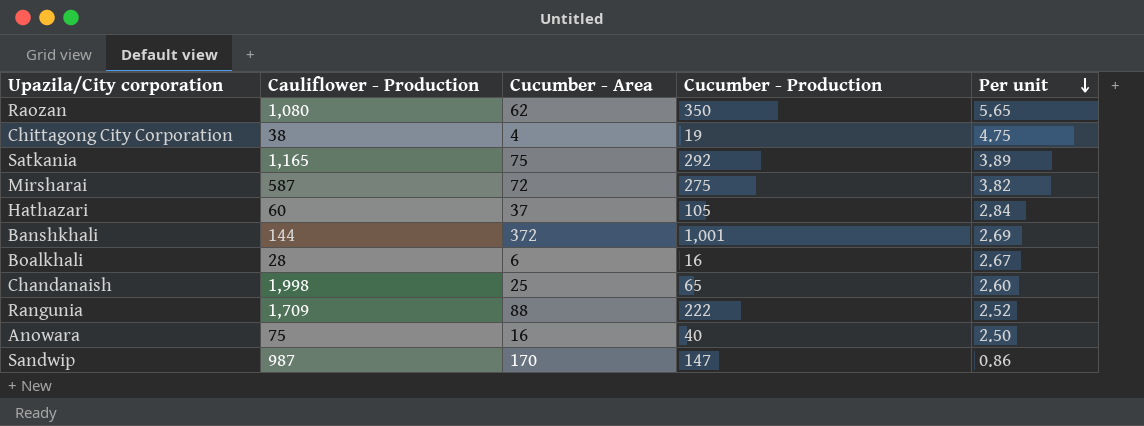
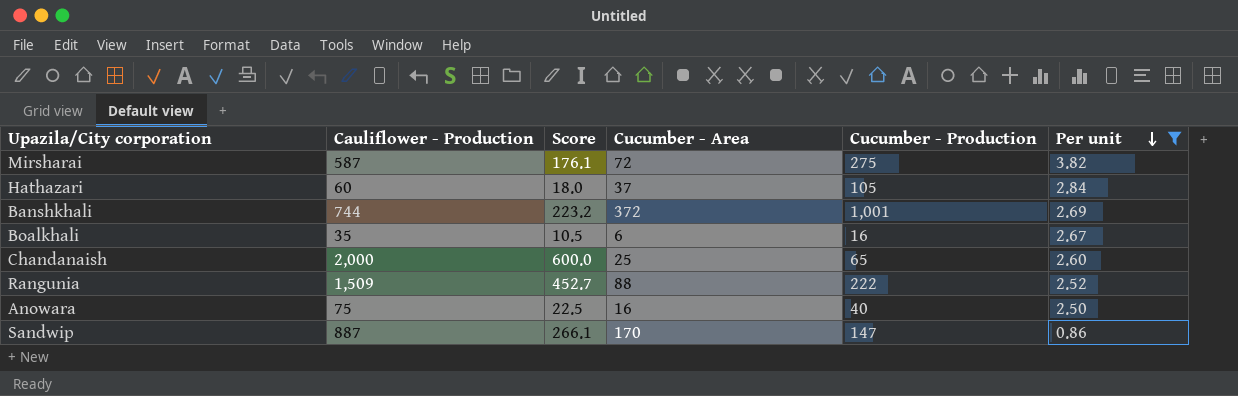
filter: none -> Per unit <= 3.82
column Score | formula: none -> [Cauliflower - Production] * 0.3
Banshkhali | Cauliflower - Production: 144 -> 744
Boalkhali | Cauliflower - Production: 28 -> 35
Chandanaish | Cauliflower - Production: 1,998 -> 2,000
Rangunia | Cauliflower - Production: 1,709 -> 1,509
Sandwip | Cauliflower - Production: 987 -> 887

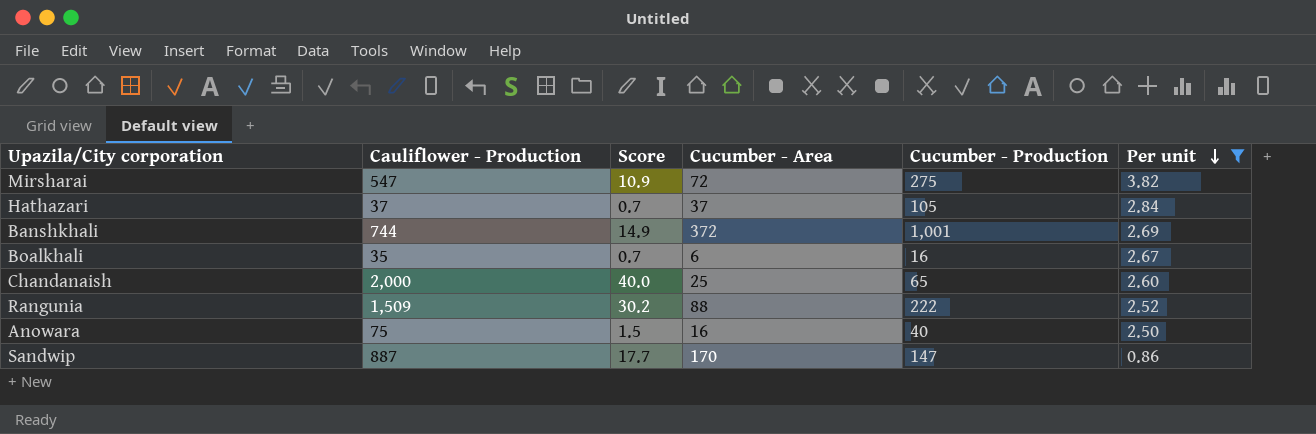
column Score | formula: [Cauliflower - Production] * 0.3 -> [Cauliflower - Production] * 0.02
Mirsharai | Cauliflower - Production: 587 -> 547
Hathazari | Cauliflower - Production: 60 -> 37

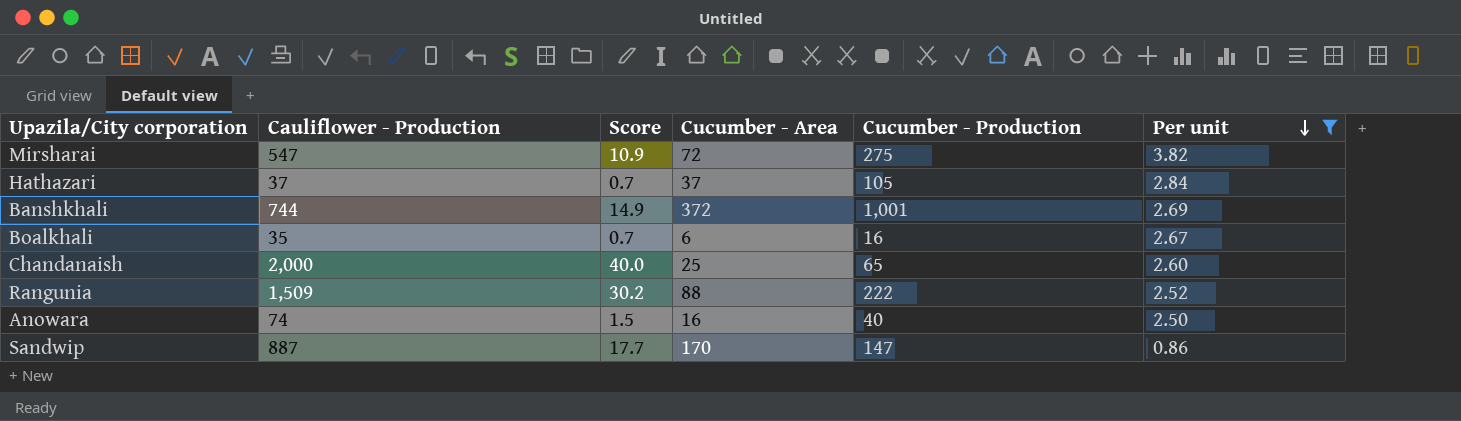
Anowara | Cauliflower - Production: 75 -> 74

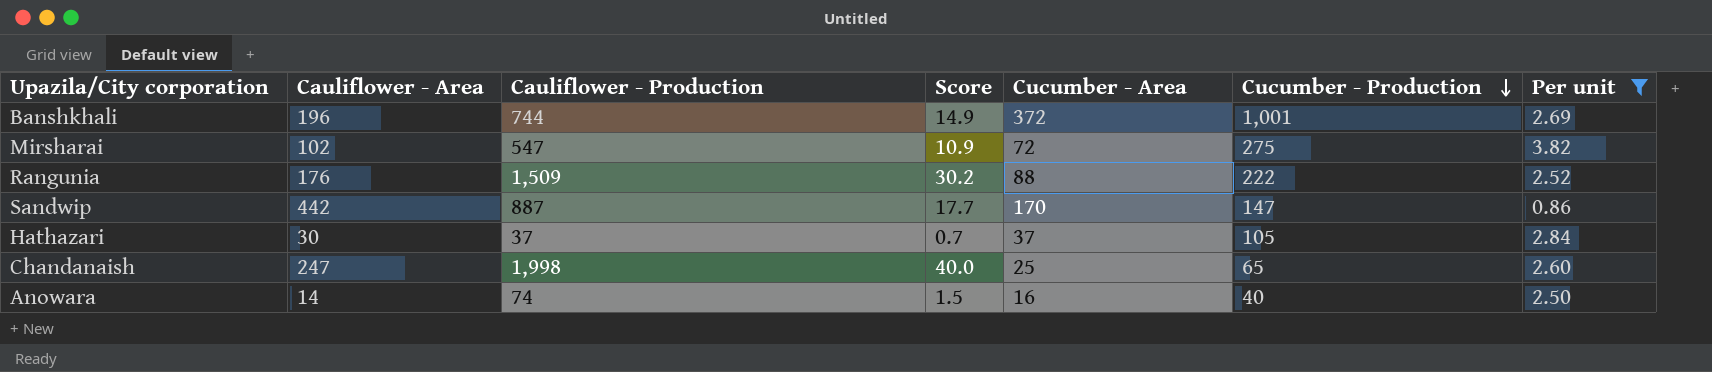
row order: Per unit descending -> Cucumber - Production descending
column Cauliflower - Area | position: none -> 2
row Boalkhali: 35 | 0.7 | 6 | 16 | 2.67 -> none
Chandanaish | Cauliflower - Production: 2,000 -> 1,998

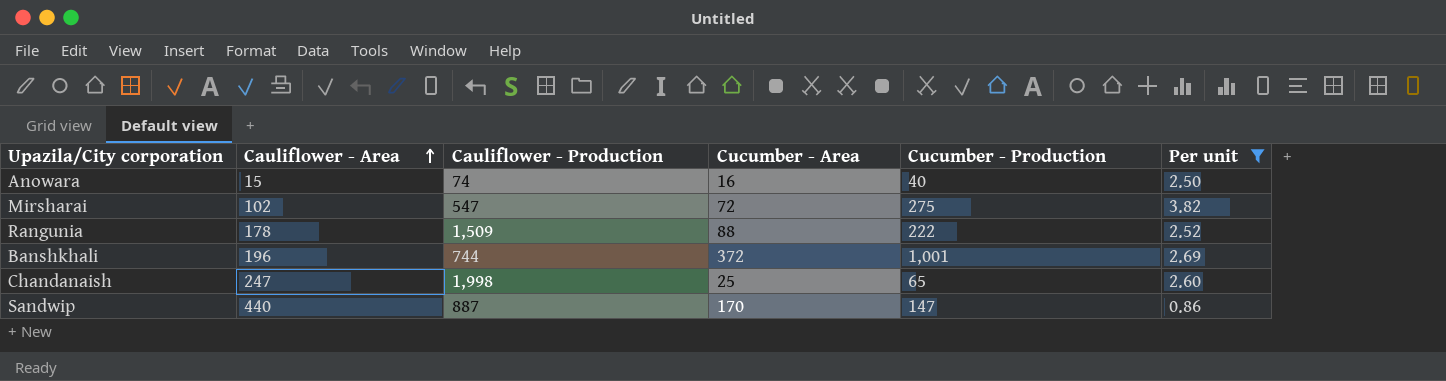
row order: Cucumber - Production descending -> Cauliflower - Area ascending
column Score | formula: [Cauliflower - Production] * 0.02 -> none
row Hathazari: 30 | 37 | 0.7 | 37 | 105 | 2.84 -> none
Anowara | Cauliflower - Area: 14 -> 15
Rangunia | Cauliflower - Area: 176 -> 178
Sandwip | Cauliflower - Area: 442 -> 440

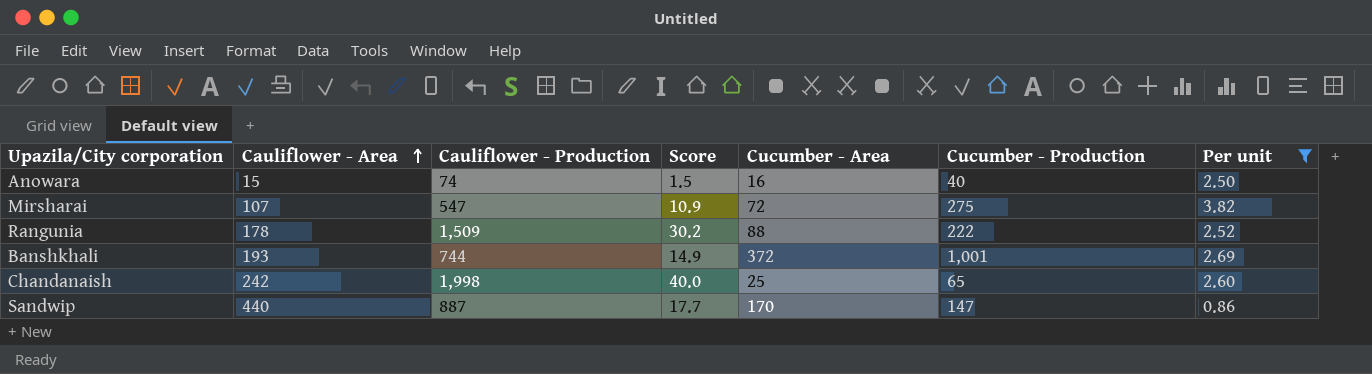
column Score | formula: none -> [Cauliflower - Production] * 0.02
Mirsharai | Cauliflower - Area: 102 -> 107
Banshkhali | Cauliflower - Area: 196 -> 193
Chandanaish | Cauliflower - Area: 247 -> 242

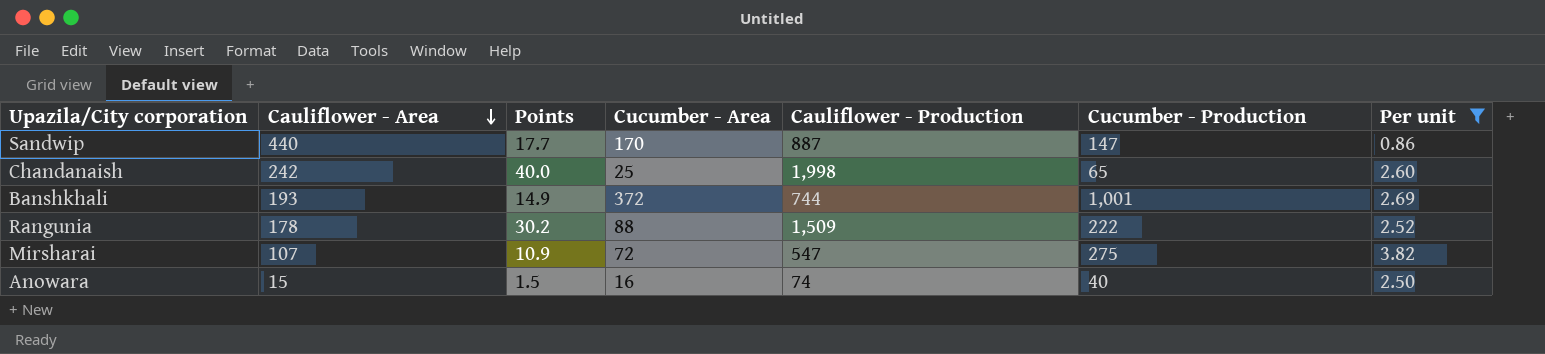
row order: Cauliflower - Area ascending -> Cauliflower - Area descending
column name: Score -> Points
column Cauliflower - Production | position: 3 -> 5

